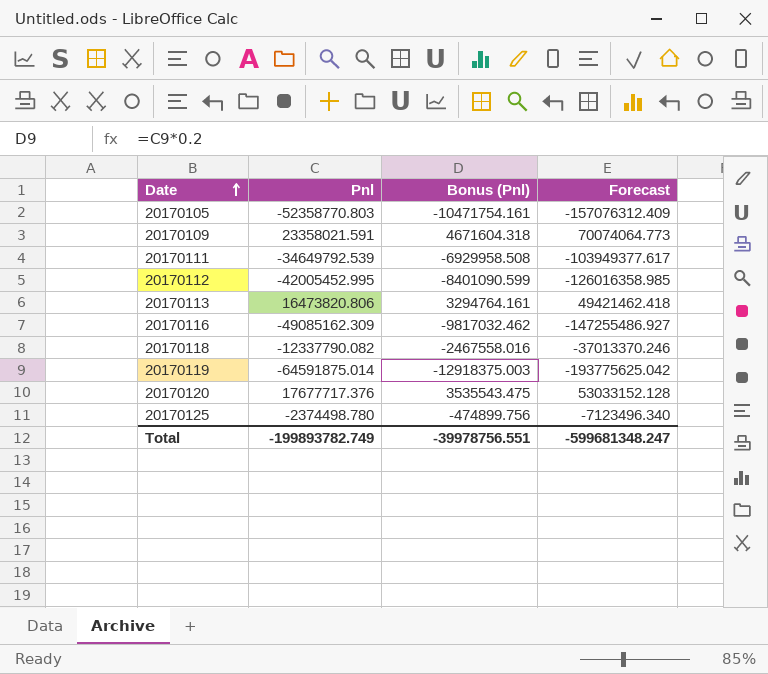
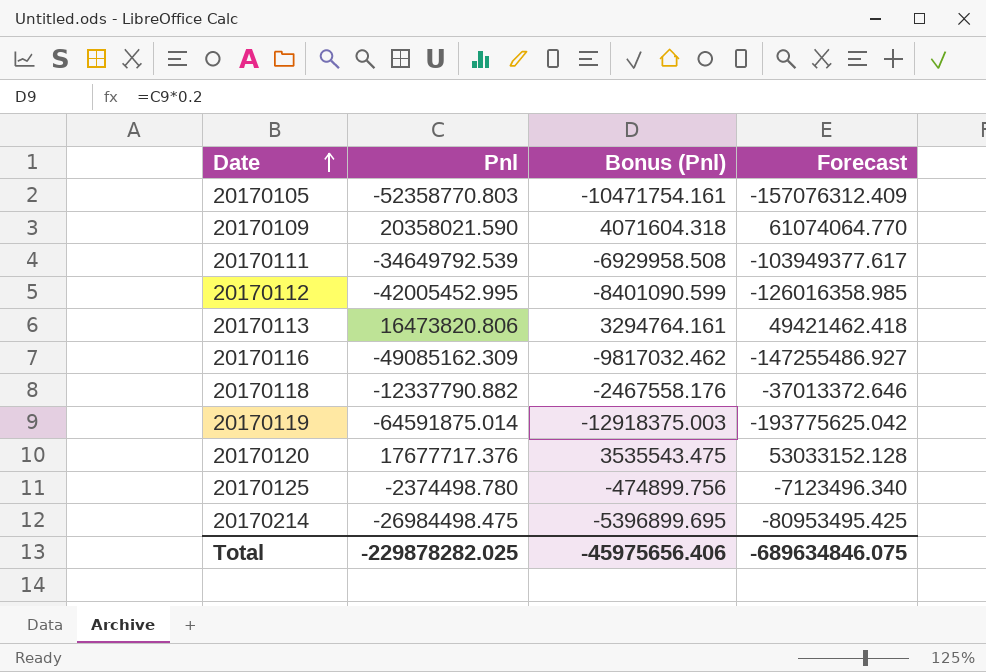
20170109 | Pnl: 23358021.591 -> 20358021.590
20170109 | Bonus (Pnl): 4671604.318 -> 4071604.318
20170109 | Forecast: 70074064.773 -> 61074064.770
20170118 | Pnl: -12337790.082 -> -12337790.882
20170118 | Bonus (Pnl): -2467558.016 -> -2467558.176
20170118 | Forecast: -37013370.246 -> -37013372.646
row 20170214: none -> -26984498.475 | -5396899.695 | -80953495.425
Total | Pnl: -199893782.749 -> -229878282.025
Total | Bonus (Pnl): -39978756.551 -> -45975656.406
Total | Forecast: -599681348.247 -> -689634846.075

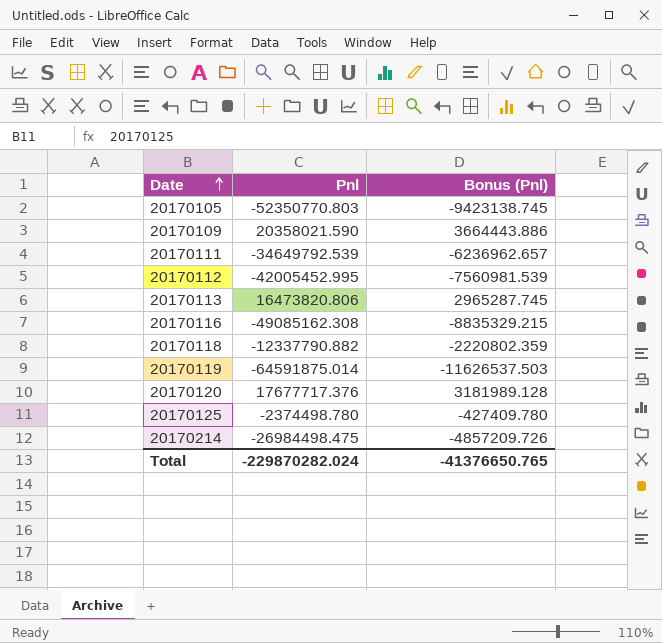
column Forecast | formula: [Pnl] * 3 -> none
column Bonus (Pnl) | formula: [Pnl] * 0.2 -> [Pnl] * 0.18
20170105 | Pnl: -52358770.803 -> -52350770.803
20170116 | Pnl: -49085162.309 -> -49085162.308
Total | Pnl: -229878282.025 -> -229870282.024
Total | Bonus (Pnl): -45975656.406 -> -41376650.765

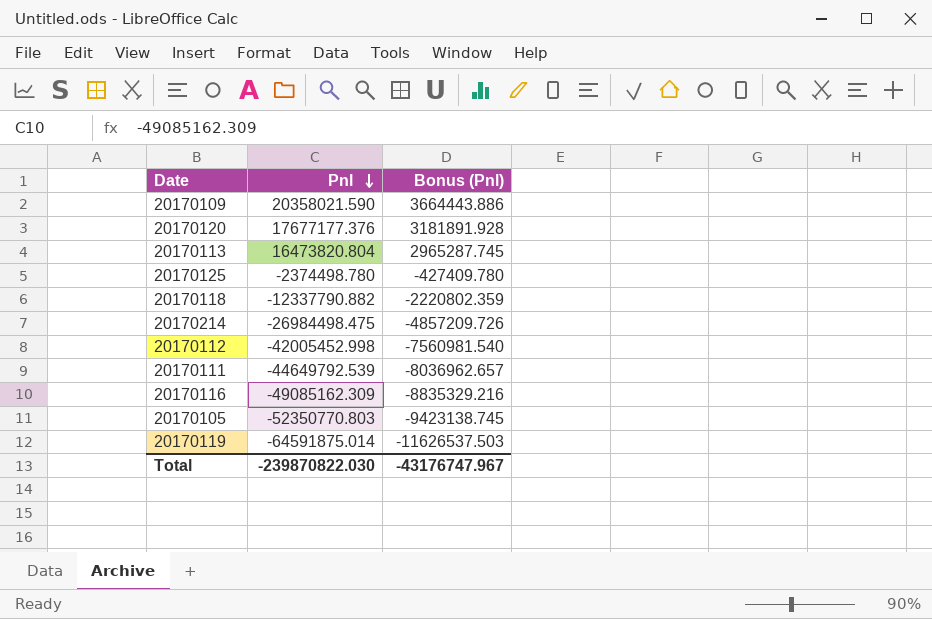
row order: Date ascending -> Pnl descending
20170120 | Pnl: 17677717.376 -> 17677177.376
20170120 | Bonus (Pnl): 3181989.128 -> 3181891.928
20170113 | Pnl: 16473820.806 -> 16473820.804
20170112 | Pnl: -42005452.995 -> -42005452.998
20170112 | Bonus (Pnl): -7560981.539 -> -7560981.540
20170111 | Pnl: -34649792.539 -> -44649792.539
20170111 | Bonus (Pnl): -6236962.657 -> -8036962.657
20170116 | Pnl: -49085162.308 -> -49085162.309
20170116 | Bonus (Pnl): -8835329.215 -> -8835329.216
Total | Pnl: -229870282.024 -> -239870822.030
Total | Bonus (Pnl): -41376650.765 -> -43176747.967

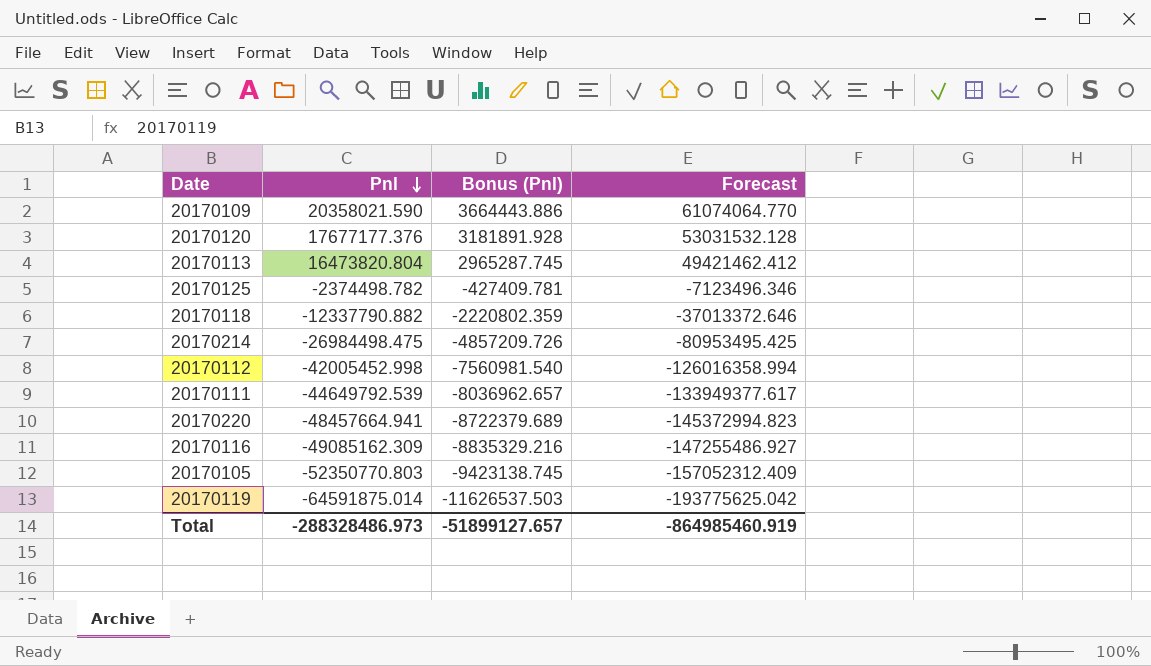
column Forecast | formula: none -> [Pnl] * 3
20170125 | Pnl: -2374498.780 -> -2374498.782
20170125 | Bonus (Pnl): -427409.780 -> -427409.781
row 20170220: none -> -48457664.941 | -8722379.689 | -145372994.823
Total | Pnl: -239870822.030 -> -288328486.973
Total | Bonus (Pnl): -43176747.967 -> -51899127.657

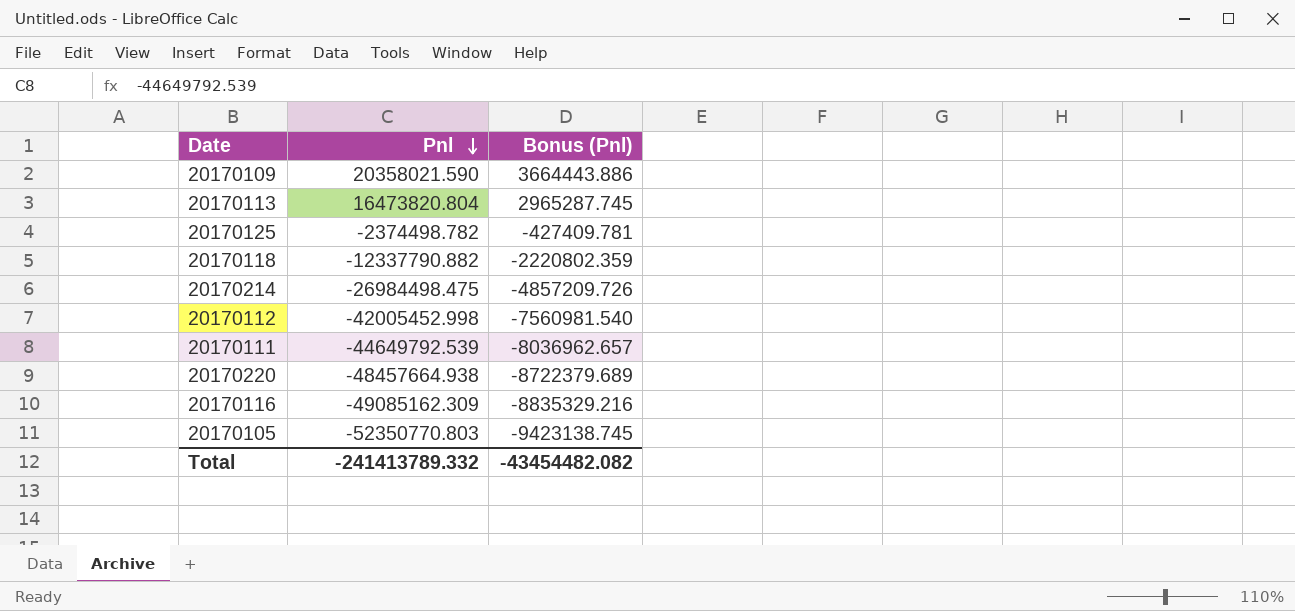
column Forecast | formula: [Pnl] * 3 -> none
row 20170120: 17677177.376 | 3181891.928 | 53031532.128 -> none
row 20170119: -64591875.014 | -11626537.503 | -193775625.042 -> none
20170220 | Pnl: -48457664.941 -> -48457664.938
Total | Pnl: -288328486.973 -> -241413789.332
Total | Bonus (Pnl): -51899127.657 -> -43454482.082

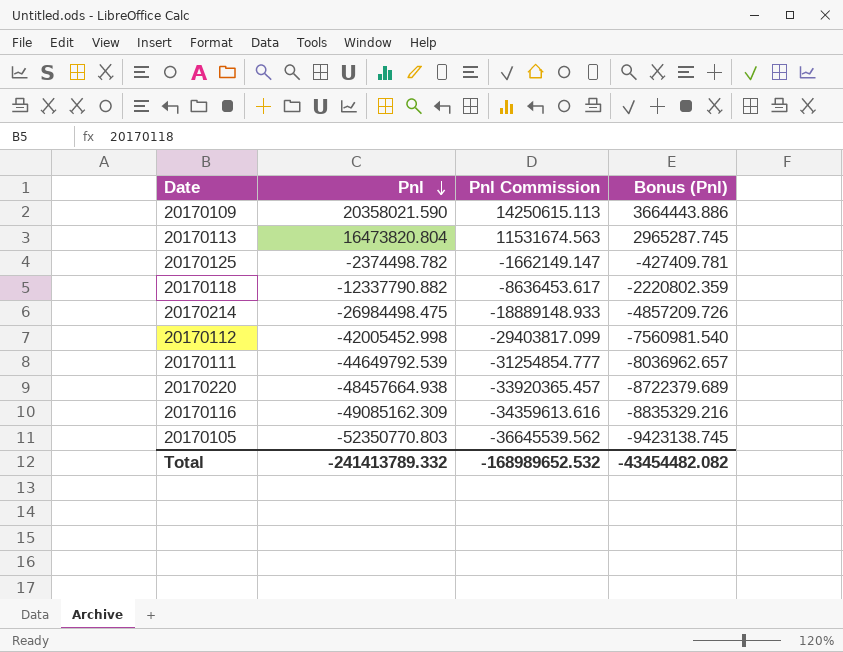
column Pnl Commission | formula: none -> [Pnl] * 0.7

